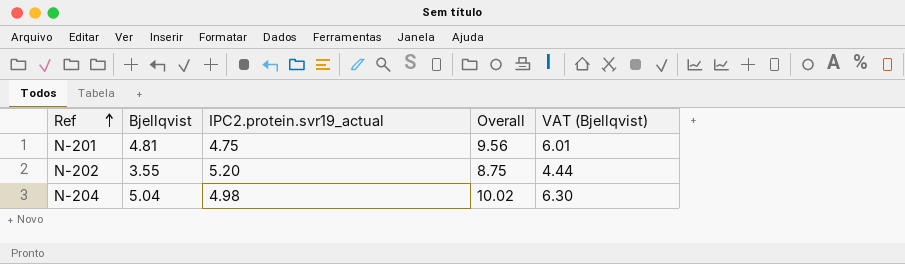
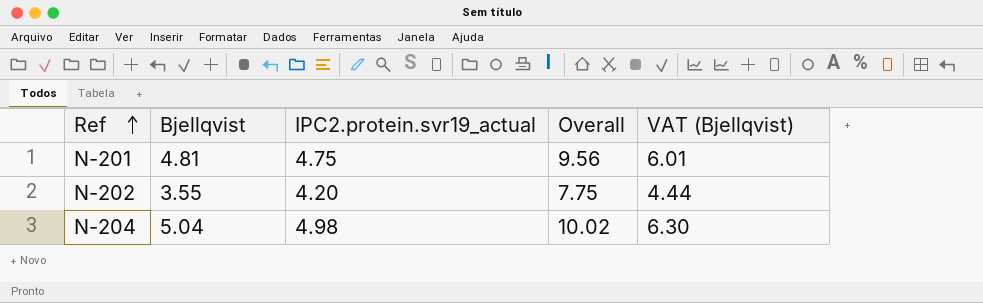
N-202 | IPC2.protein.svr19_actual: 5.20 -> 4.20
N-202 | Overall: 8.75 -> 7.75

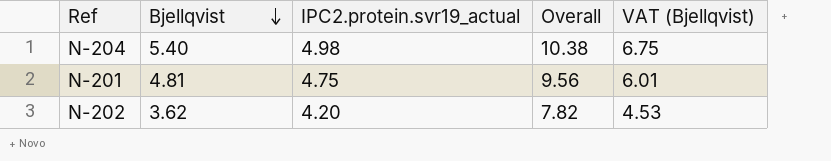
row order: Ref ascending -> Bjellqvist descending
N-204 | Bjellqvist: 5.04 -> 5.40
N-204 | Overall: 10.02 -> 10.38
N-204 | VAT (Bjellqvist): 6.30 -> 6.75
N-202 | Bjellqvist: 3.55 -> 3.62
N-202 | Overall: 7.75 -> 7.82
N-202 | VAT (Bjellqvist): 4.44 -> 4.53

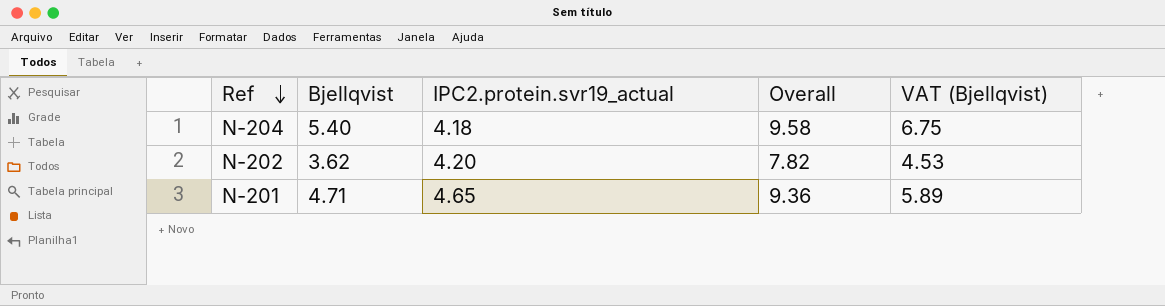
row order: Bjellqvist descending -> Ref descending
N-204 | IPC2.protein.svr19_actual: 4.98 -> 4.18
N-204 | Overall: 10.38 -> 9.58
N-201 | Bjellqvist: 4.81 -> 4.71
N-201 | IPC2.protein.svr19_actual: 4.75 -> 4.65
N-201 | Overall: 9.56 -> 9.36
N-201 | VAT (Bjellqvist): 6.01 -> 5.89

